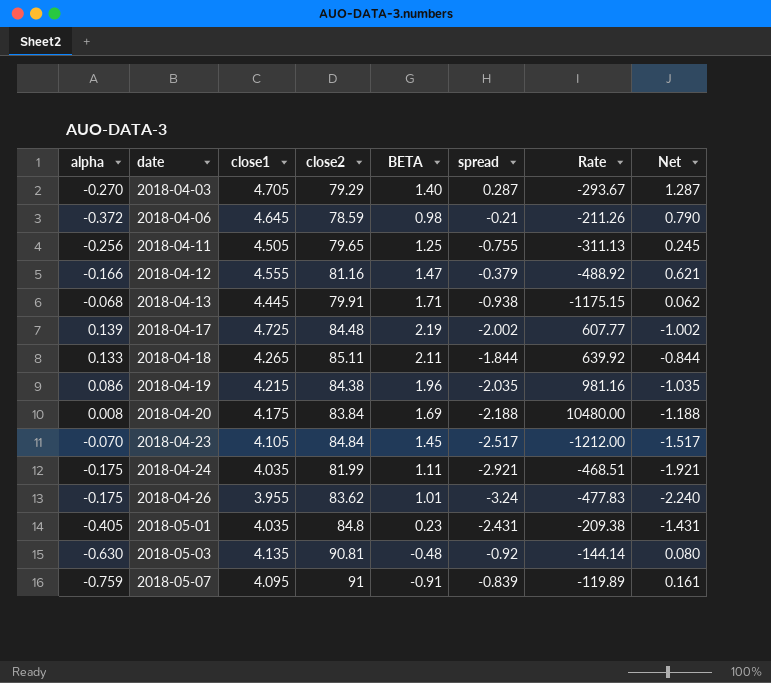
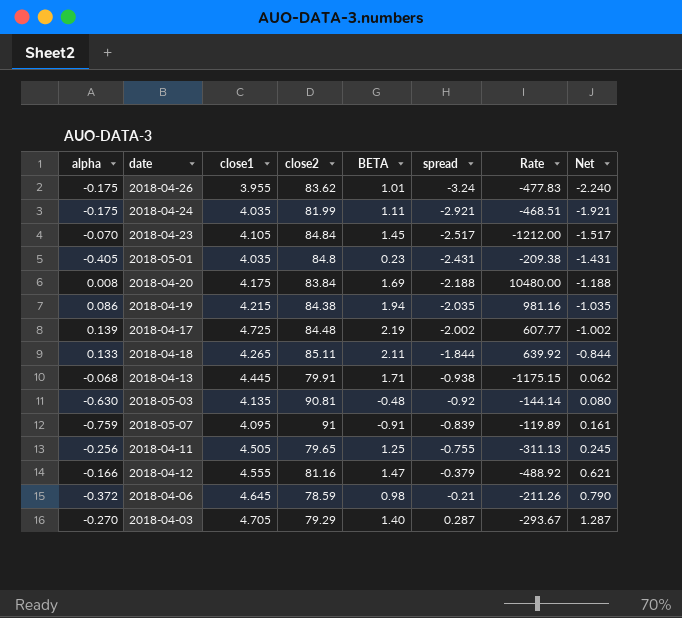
row order: date ascending -> spread ascending
2018-04-19 | BETA: 1.96 -> 1.94

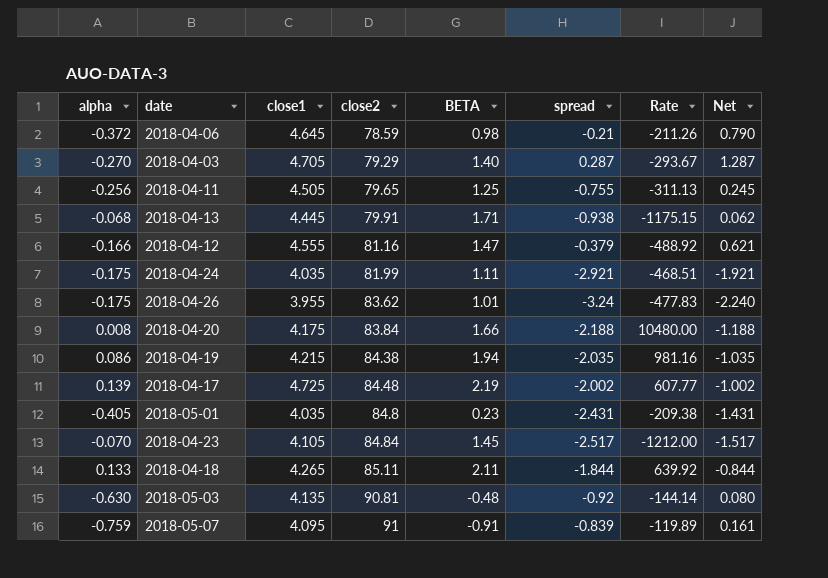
row order: spread ascending -> close2 ascending
2018-04-20 | BETA: 1.69 -> 1.66

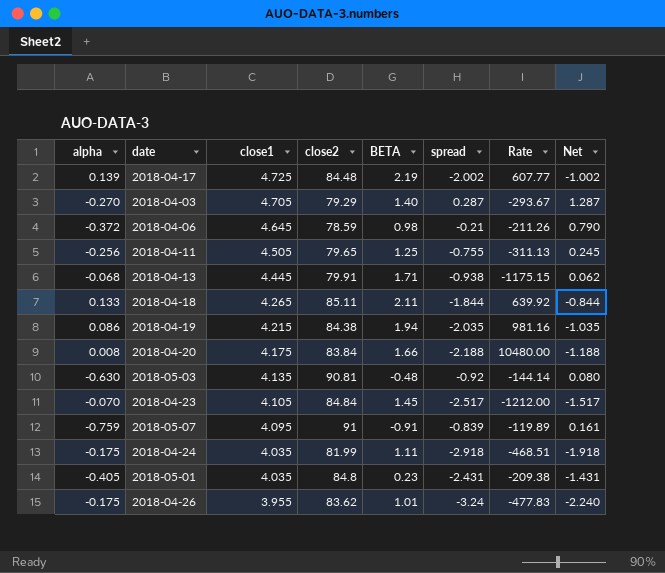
row order: close2 ascending -> close1 descending
row 2018-04-12: -0.166 | 4.555 | 81.16 | 1.47 | -0.379 | -488.92 | 0.621 -> none
2018-04-24 | spread: -2.921 -> -2.918
2018-04-24 | Net: -1.921 -> -1.918

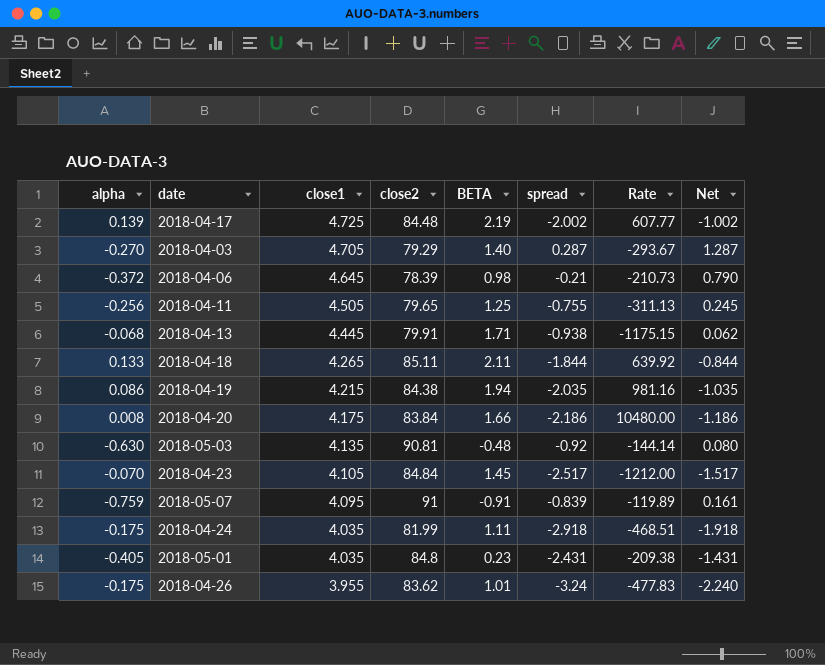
2018-04-06 | close2: 78.59 -> 78.39
2018-04-06 | Rate: -211.26 -> -210.73
2018-04-20 | spread: -2.188 -> -2.186
2018-04-20 | Net: -1.188 -> -1.186

